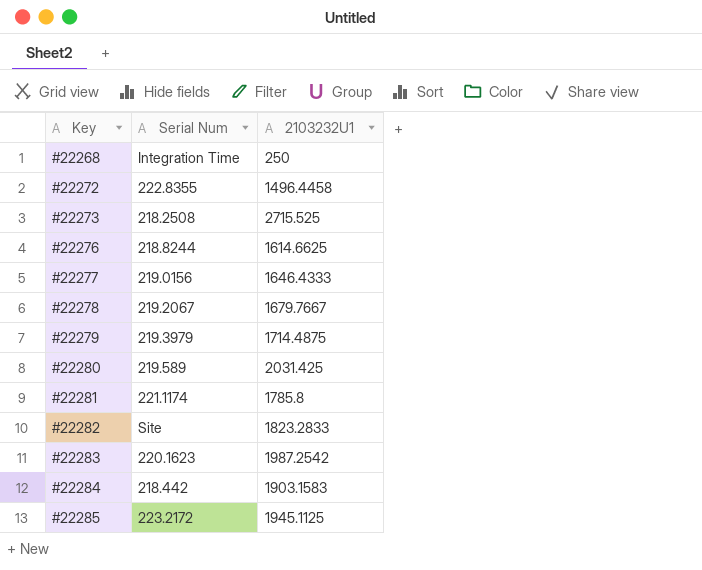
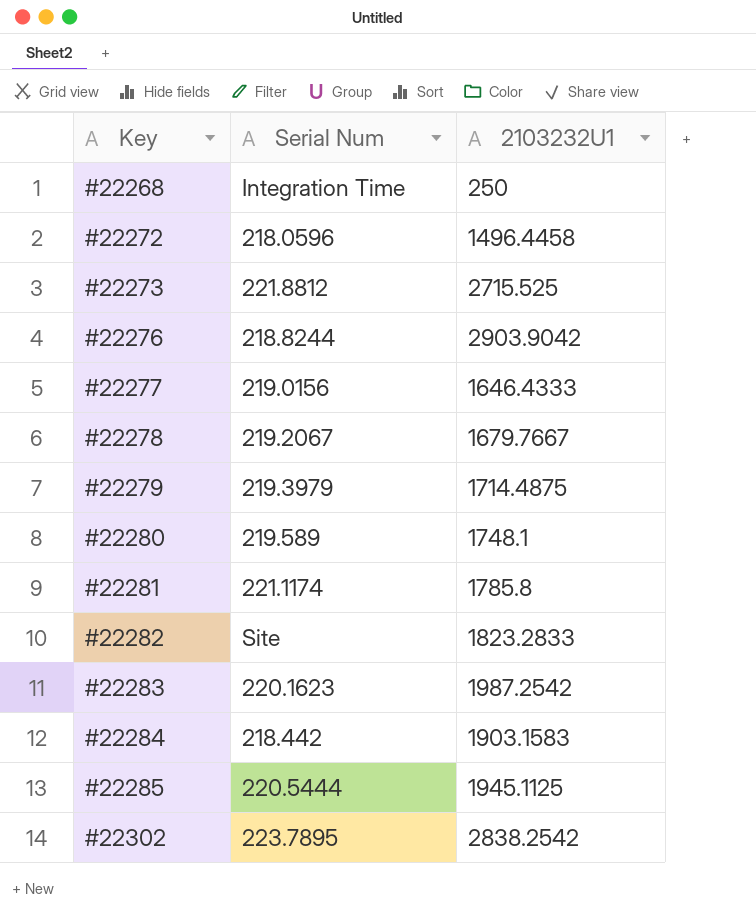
#22272 | Serial Num: 222.8355 -> 218.0596
#22273 | Serial Num: 218.2508 -> 221.8812
#22276 | 2103232U1: 1614.6625 -> 2903.9042
#22280 | 2103232U1: 2031.425 -> 1748.1
#22285 | Serial Num: 223.2172 -> 220.5444
row #22302: none -> 223.7895 | 2838.2542

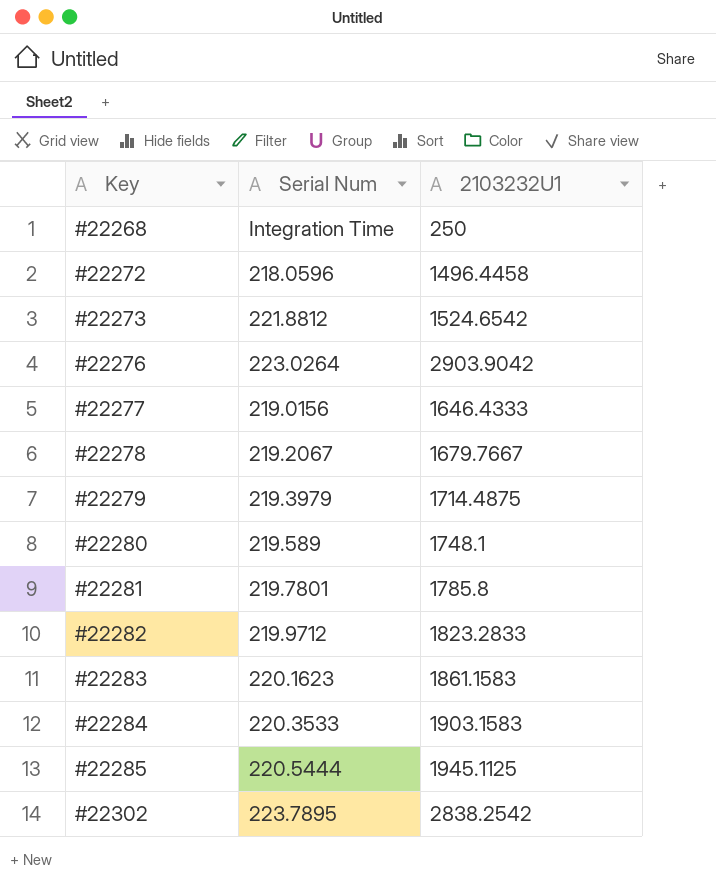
#22273 | 2103232U1: 2715.525 -> 1524.6542
#22276 | Serial Num: 218.8244 -> 223.0264
#22281 | Serial Num: 221.1174 -> 219.7801
#22282 | Serial Num: Site -> 219.9712
#22283 | 2103232U1: 1987.2542 -> 1861.1583
#22284 | Serial Num: 218.442 -> 220.3533

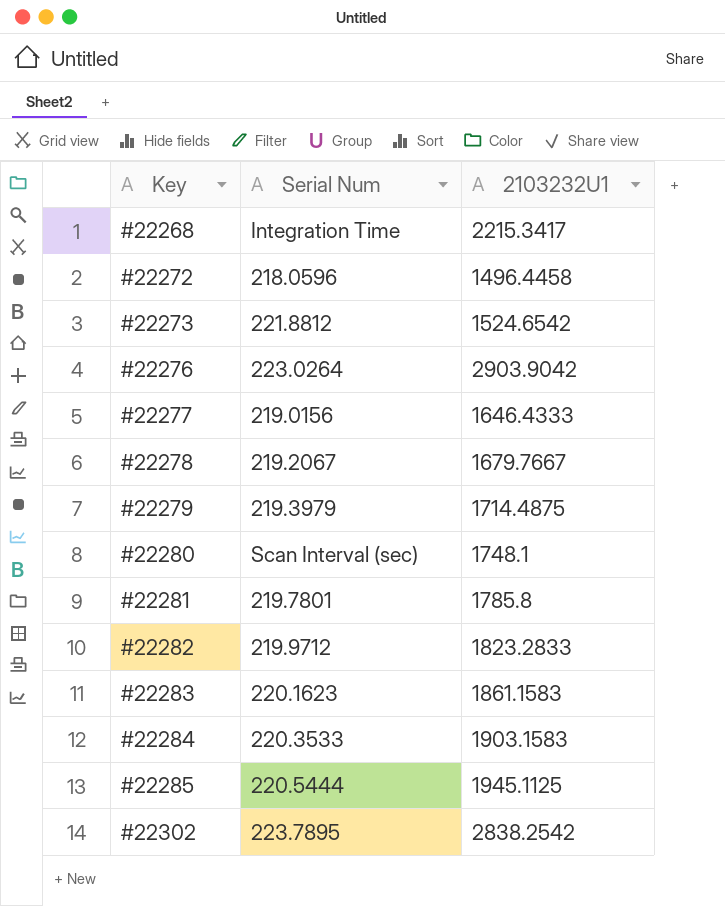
#22268 | 2103232U1: 250 -> 2215.3417
#22280 | Serial Num: 219.589 -> Scan Interval (sec)

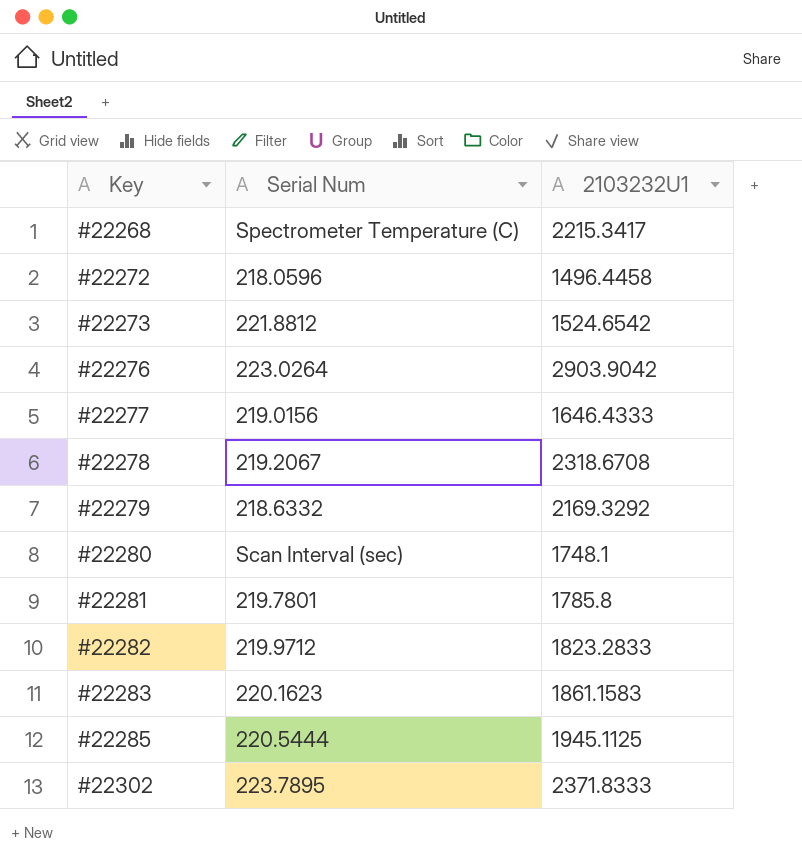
row #22284: 220.3533 | 1903.1583 -> none
#22268 | Serial Num: Integration Time -> Spectrometer Temperature (C)
#22278 | 2103232U1: 1679.7667 -> 2318.6708
#22279 | Serial Num: 219.3979 -> 218.6332
#22279 | 2103232U1: 1714.4875 -> 2169.3292
#22302 | 2103232U1: 2838.2542 -> 2371.8333

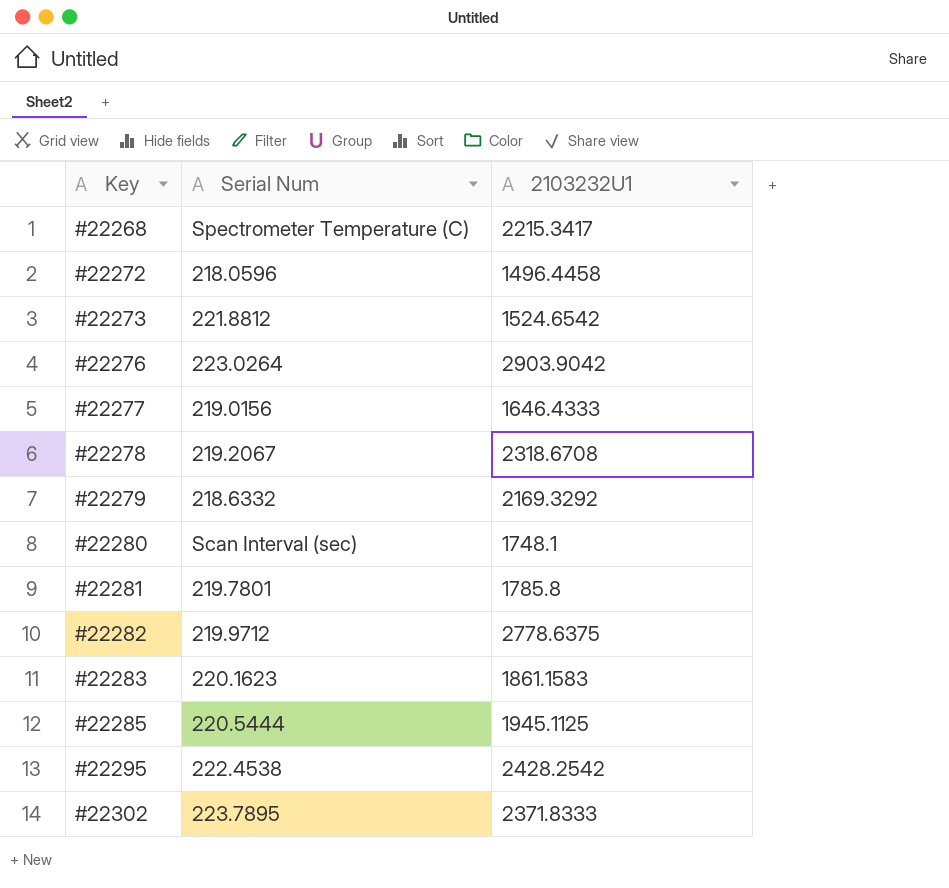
#22282 | 2103232U1: 1823.2833 -> 2778.6375
row #22295: none -> 222.4538 | 2428.2542

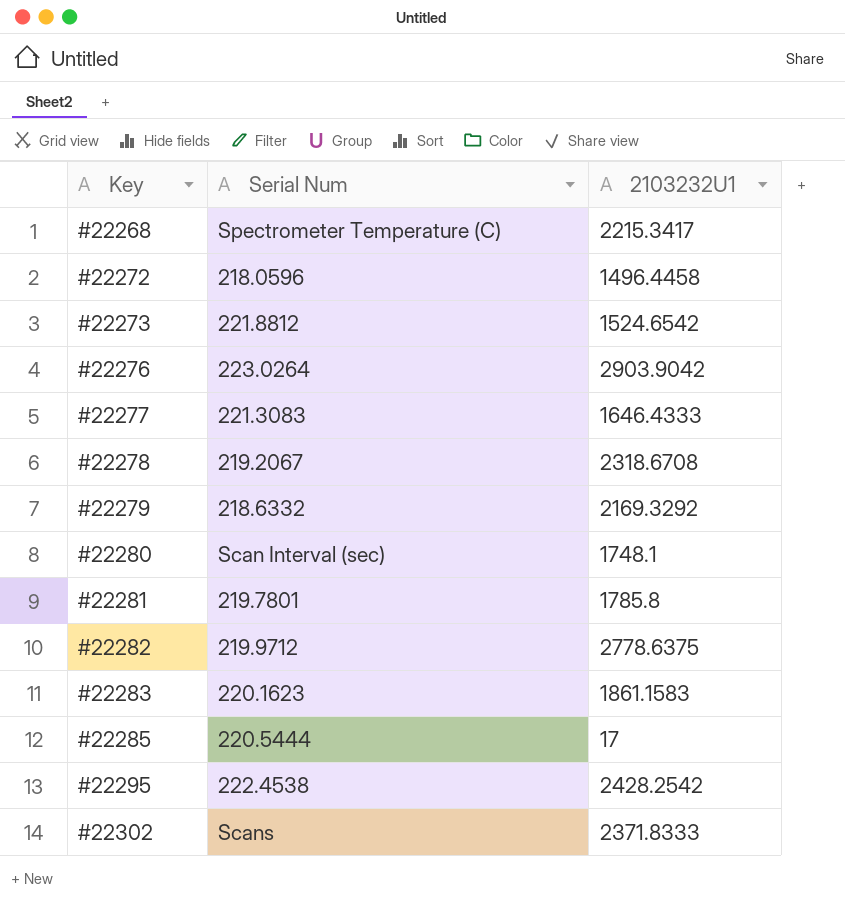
#22277 | Serial Num: 219.0156 -> 221.3083
#22285 | 2103232U1: 1945.1125 -> 17
#22302 | Serial Num: 223.7895 -> Scans

